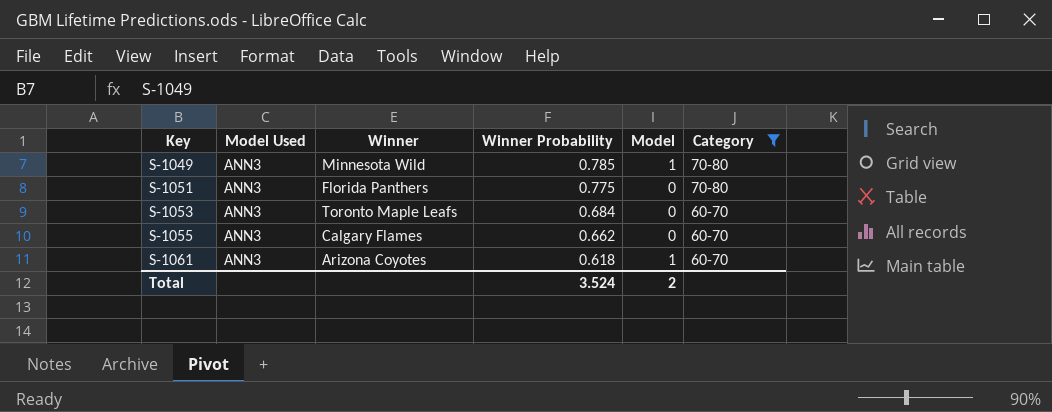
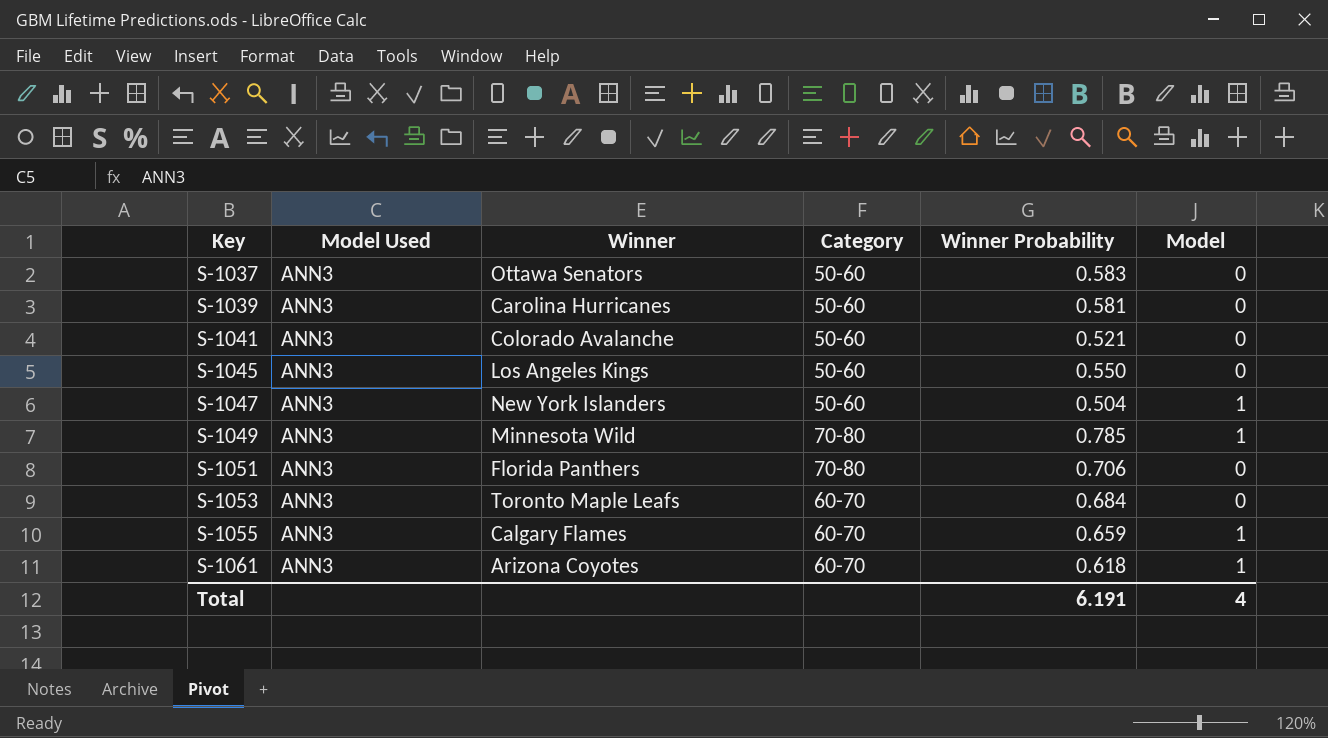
filter: Category != 50-60 -> none
column Category | position: 6 -> 4
S-1051 | Winner Probability: 0.775 -> 0.706
S-1055 | Winner Probability: 0.662 -> 0.659
S-1055 | Model: 0 -> 1
Total | Winner Probability: 3.524 -> 6.191
Total | Model: 2 -> 4

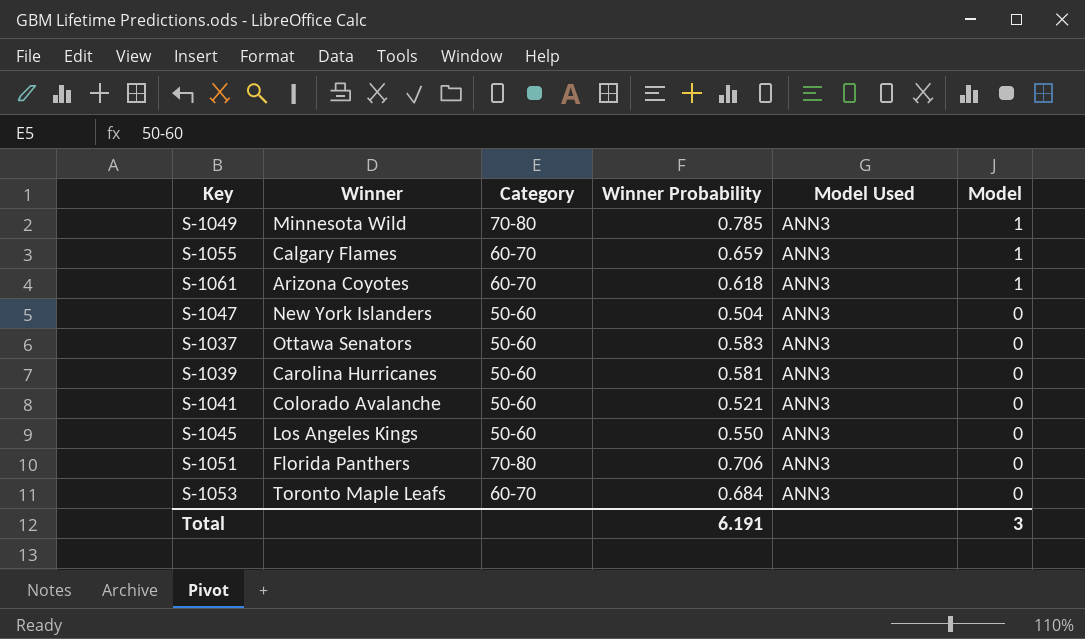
row order: Key ascending -> Model descending
column Model Used | position: 2 -> 5
S-1047 | Model: 1 -> 0
Total | Model: 4 -> 3

